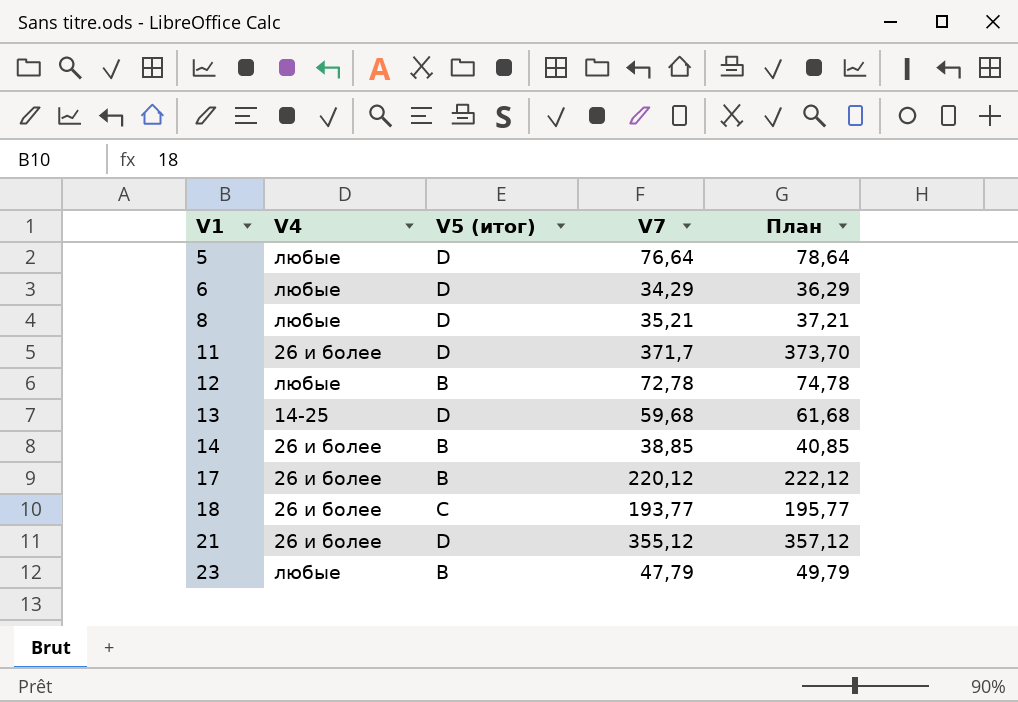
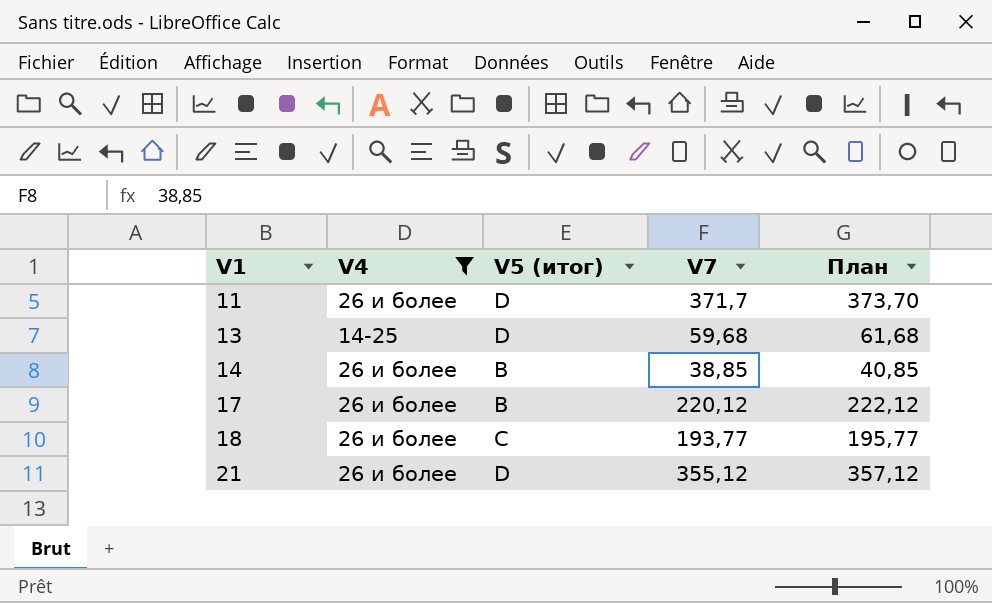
filter: none -> V4 != любые

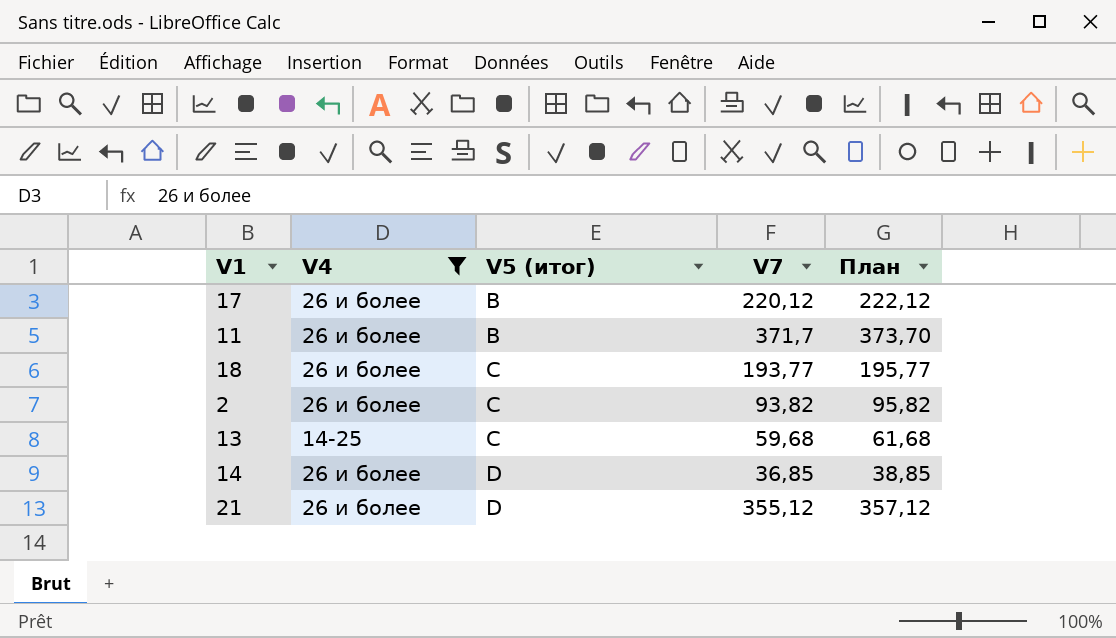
row order: V1 ascending -> V5 (итог) ascending
11 | V5 (итог): D -> B
row 2: none -> 26 и более | C | 93,82 | 95,82
13 | V5 (итог): D -> C
14 | V5 (итог): B -> D
14 | V7: 38,85 -> 36,85
14 | План: 40,85 -> 38,85

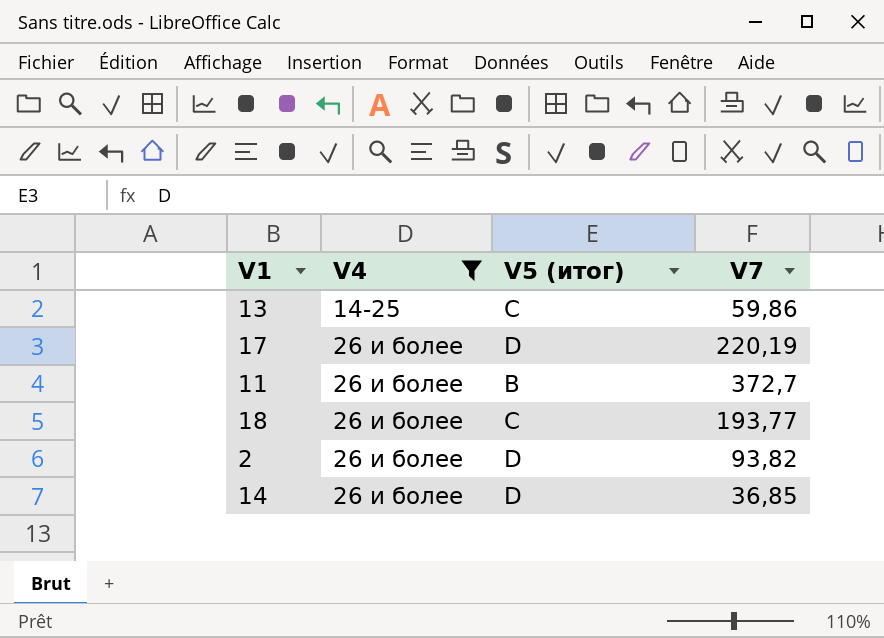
row order: V5 (итог) ascending -> V4 ascending
column План | formula: [V7] + 2 -> none
row 21: 26 и более | D | 355,12 | 357,12 -> none
13 | V7: 59,68 -> 59,86
17 | V5 (итог): B -> D
17 | V7: 220,12 -> 220,19
11 | V7: 371,7 -> 372,7
2 | V5 (итог): C -> D

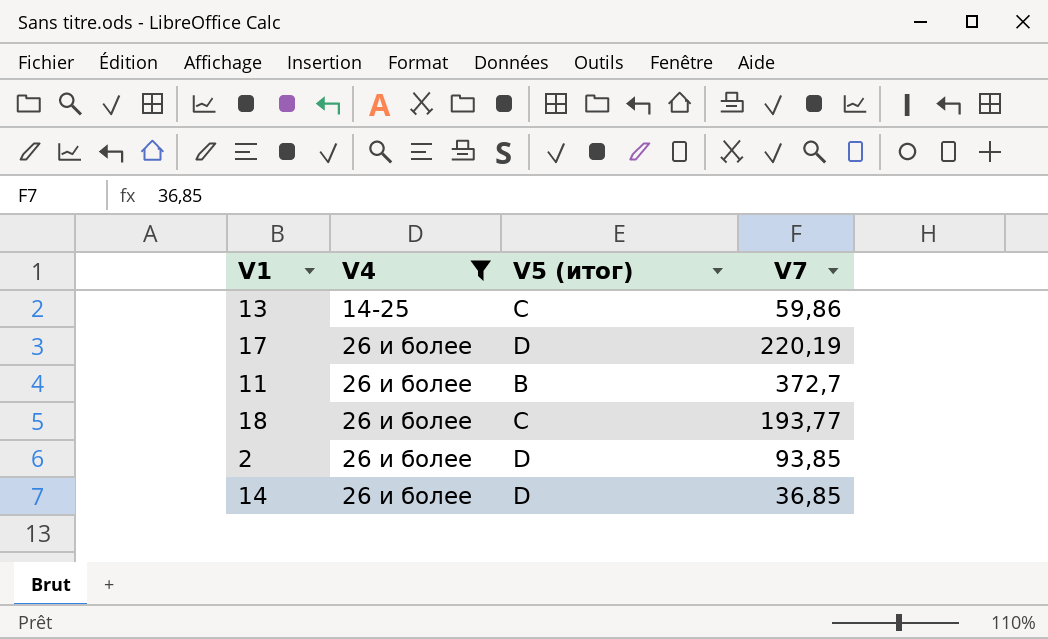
2 | V7: 93,82 -> 93,85

